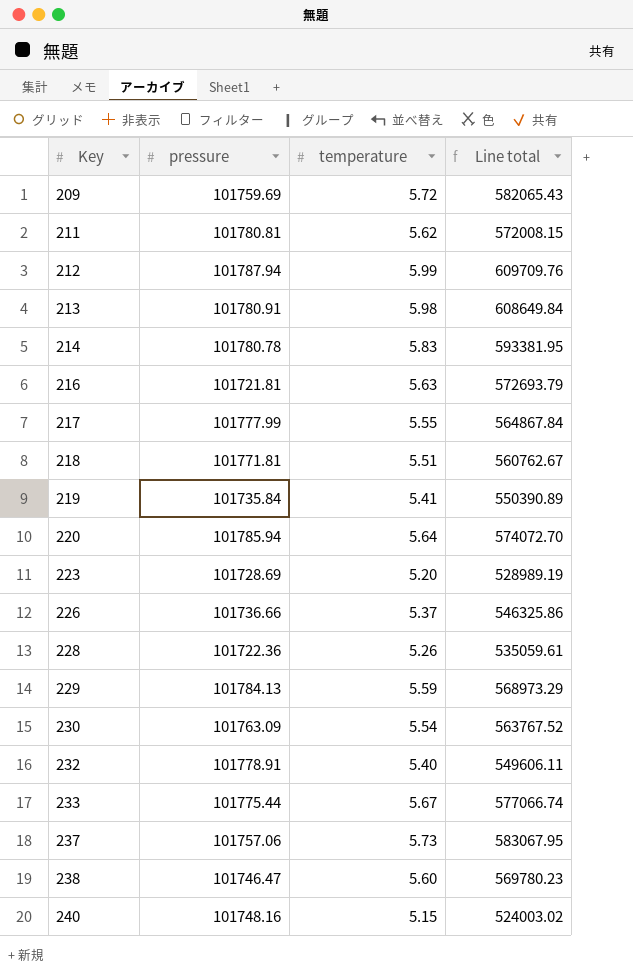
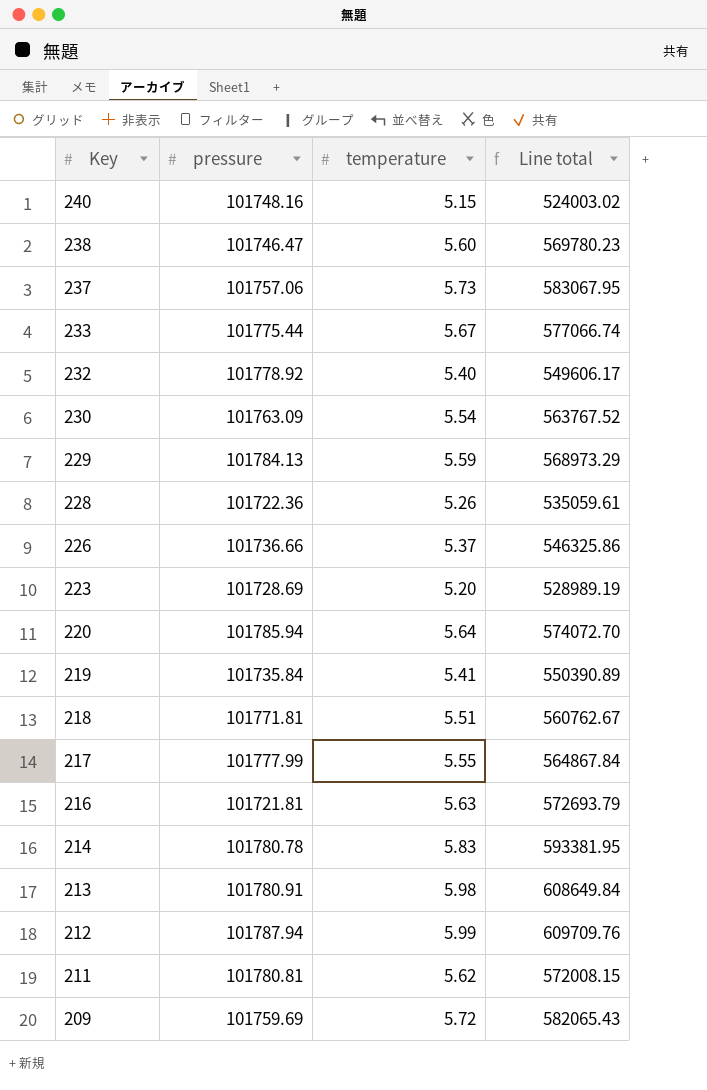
row order: Key ascending -> Key descending
232 | pressure: 101778.91 -> 101778.92
232 | Line total: 549606.11 -> 549606.17

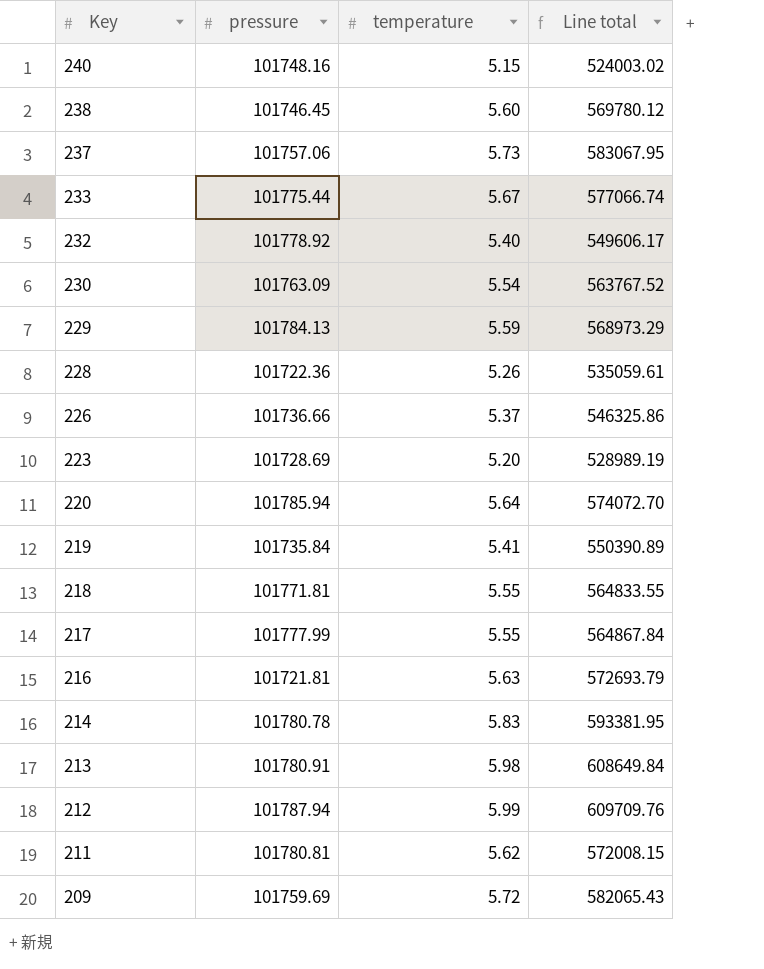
238 | pressure: 101746.47 -> 101746.45
238 | Line total: 569780.23 -> 569780.12
218 | temperature: 5.51 -> 5.55
218 | Line total: 560762.67 -> 564833.55

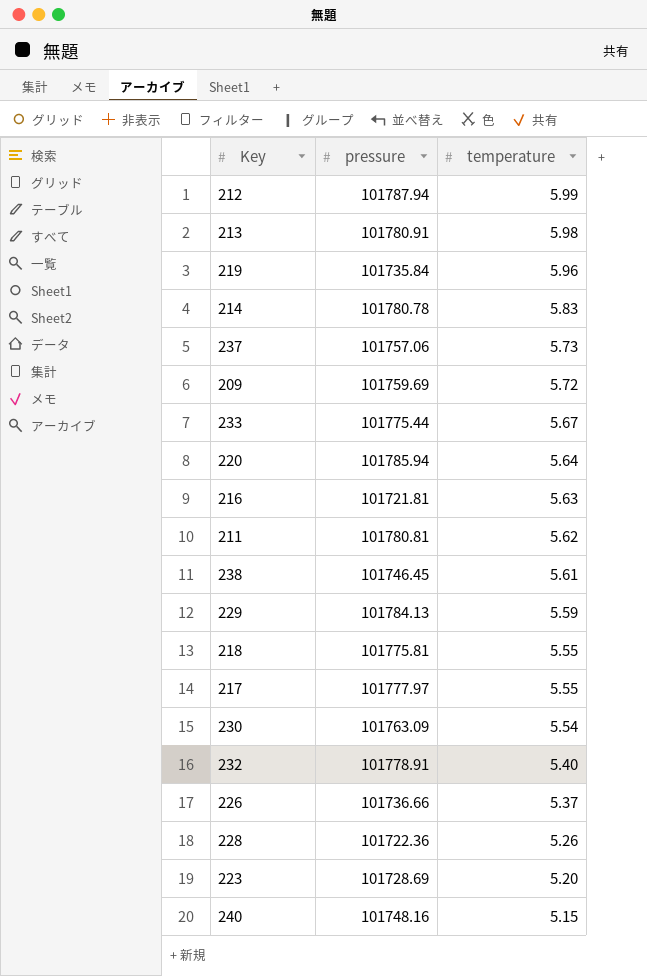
row order: Key descending -> temperature descending
column Line total | formula: [pressure] * [temperature] -> none
219 | temperature: 5.41 -> 5.96
238 | temperature: 5.60 -> 5.61
218 | pressure: 101771.81 -> 101775.81
217 | pressure: 101777.99 -> 101777.97
232 | pressure: 101778.92 -> 101778.91

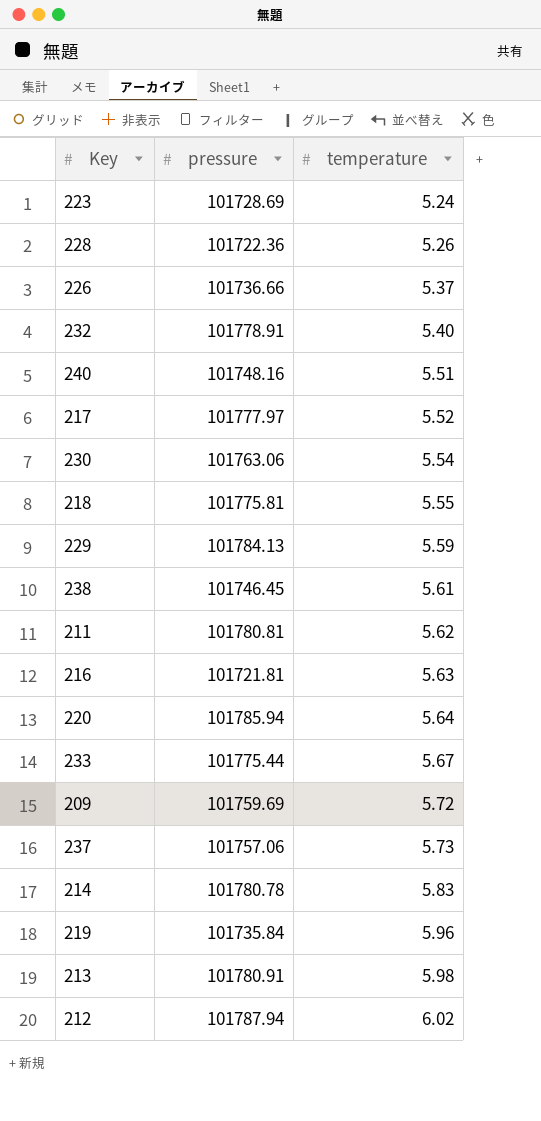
row order: temperature descending -> temperature ascending
223 | temperature: 5.20 -> 5.24
240 | temperature: 5.15 -> 5.51
217 | temperature: 5.55 -> 5.52
230 | pressure: 101763.09 -> 101763.06
212 | temperature: 5.99 -> 6.02

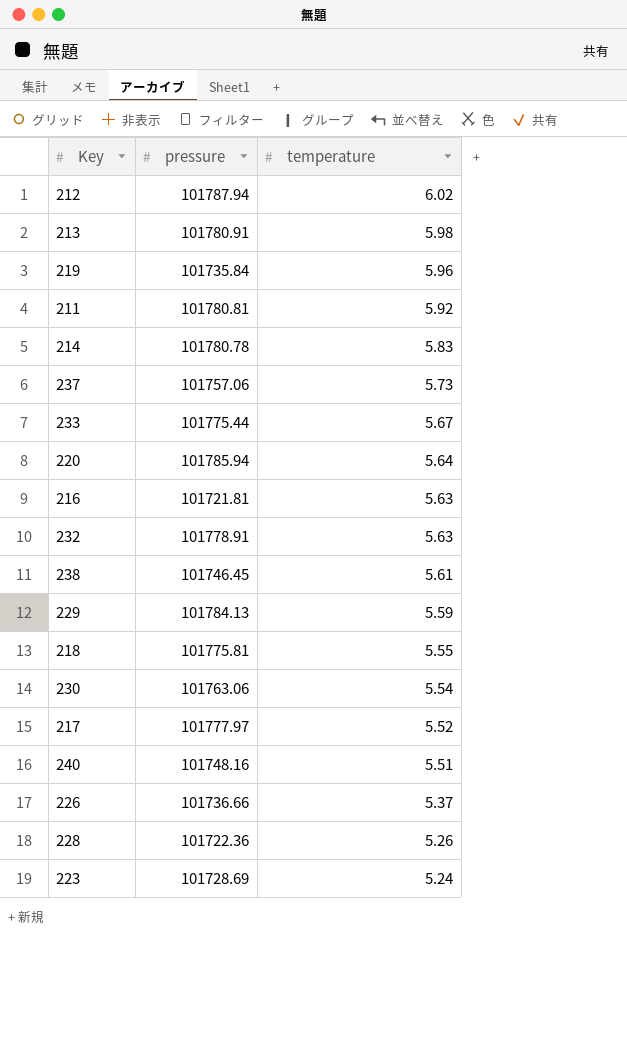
row order: temperature ascending -> temperature descending
row 209: 101759.69 | 5.72 -> none
211 | temperature: 5.62 -> 5.92
232 | temperature: 5.40 -> 5.63

